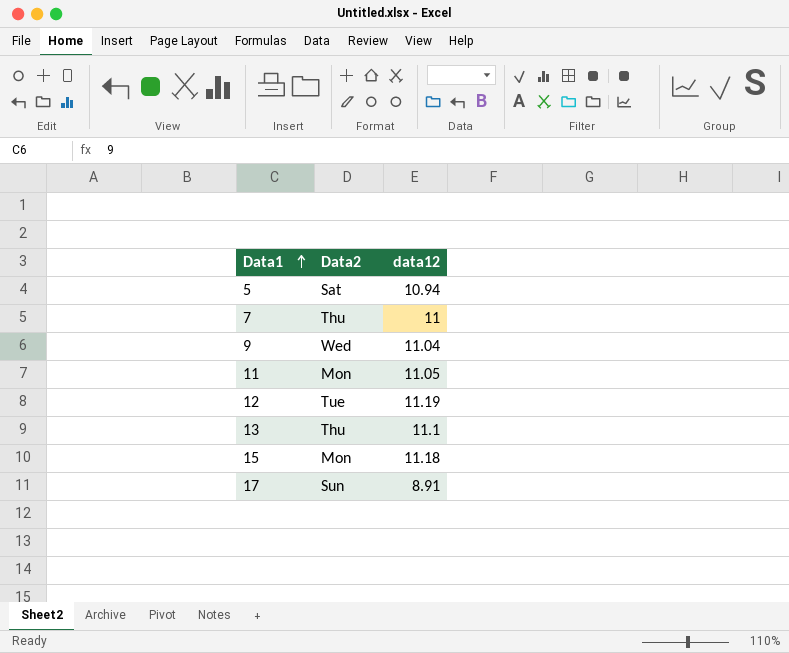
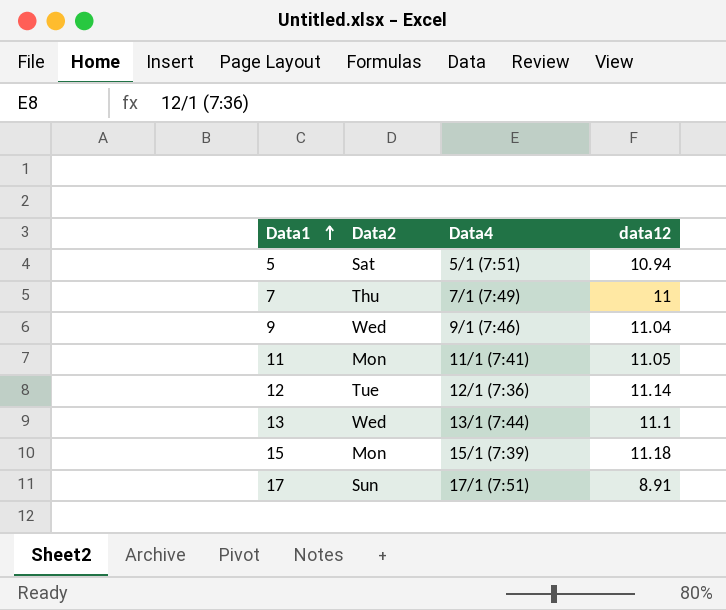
column Data4 | position: none -> 3
12 | data12: 11.19 -> 11.14
13 | Data2: Thu -> Wed

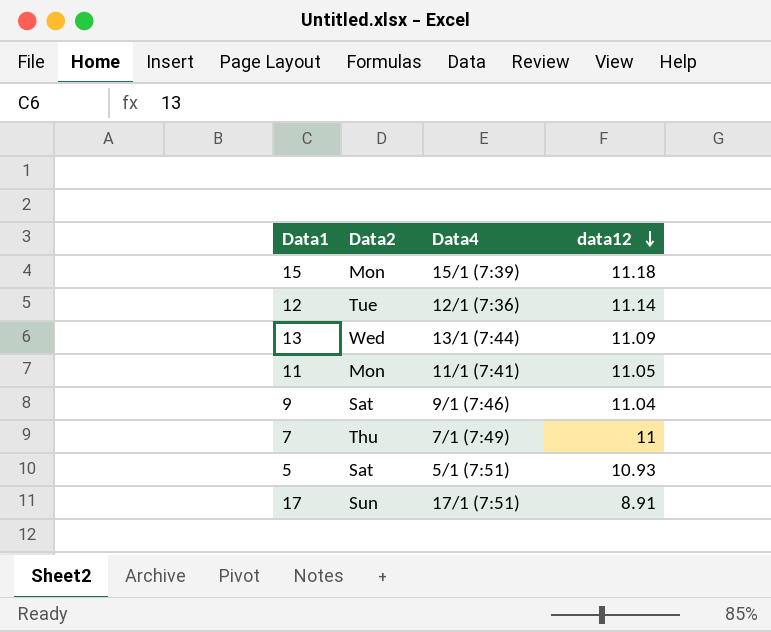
row order: Data1 ascending -> data12 descending
13 | data12: 11.1 -> 11.09
9 | Data2: Wed -> Sat
5 | data12: 10.94 -> 10.93

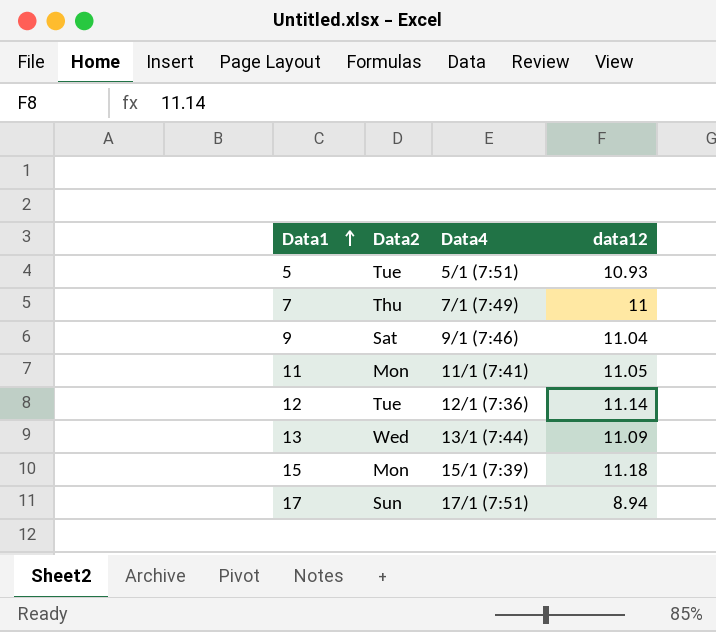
row order: data12 descending -> Data1 ascending
5 | Data2: Sat -> Tue
17 | data12: 8.91 -> 8.94

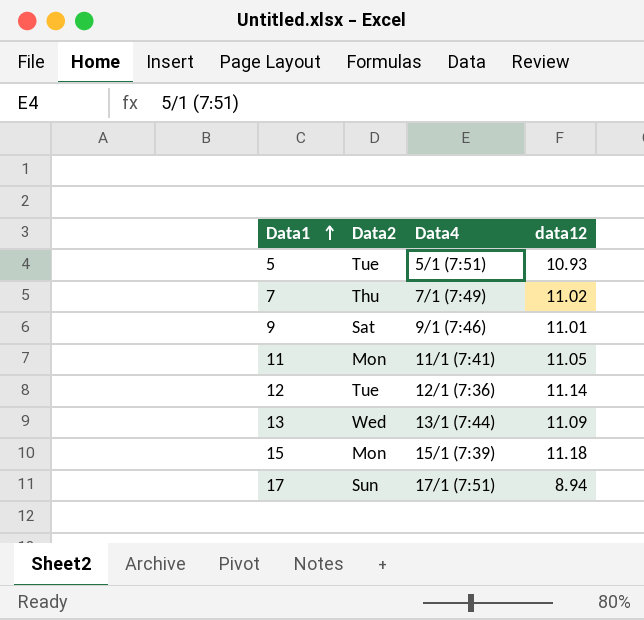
7 | data12: 11 -> 11.02
9 | data12: 11.04 -> 11.01

